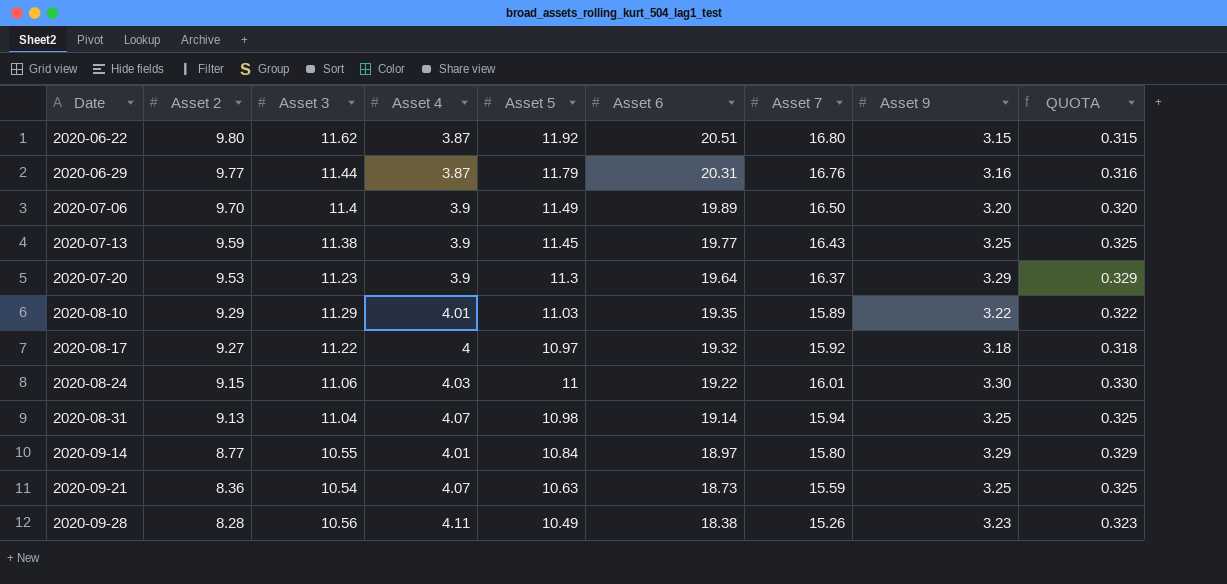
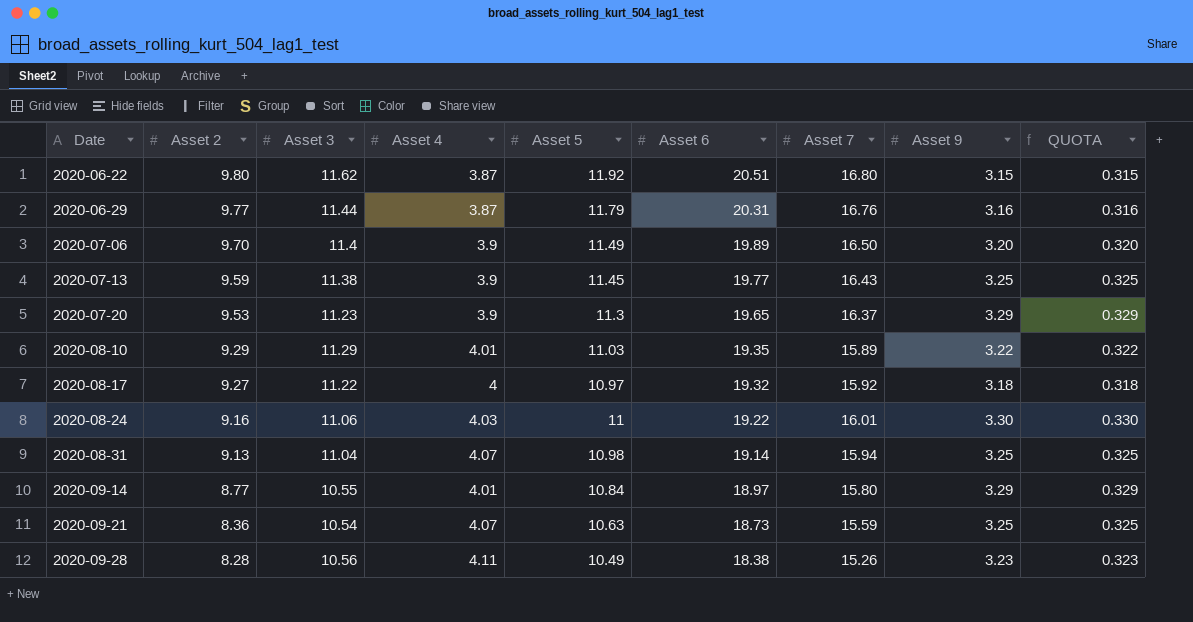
2020-07-20 | Asset 6: 19.64 -> 19.65
2020-08-24 | Asset 2: 9.15 -> 9.16

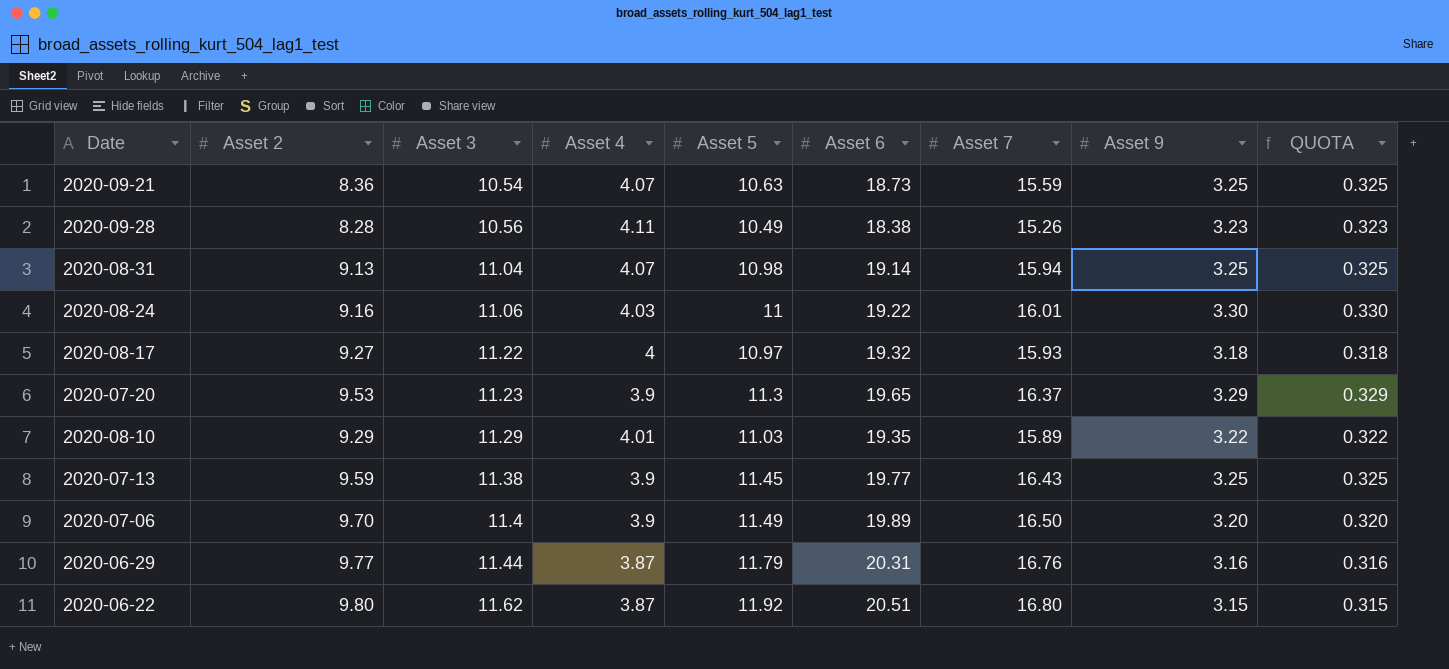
row order: Date ascending -> Asset 3 ascending
row 2020-09-14: 8.77 | 10.55 | 4.01 | 10.84 | 18.97 | 15.80 | 3.29 | 0.329 -> none
2020-08-17 | Asset 7: 15.92 -> 15.93

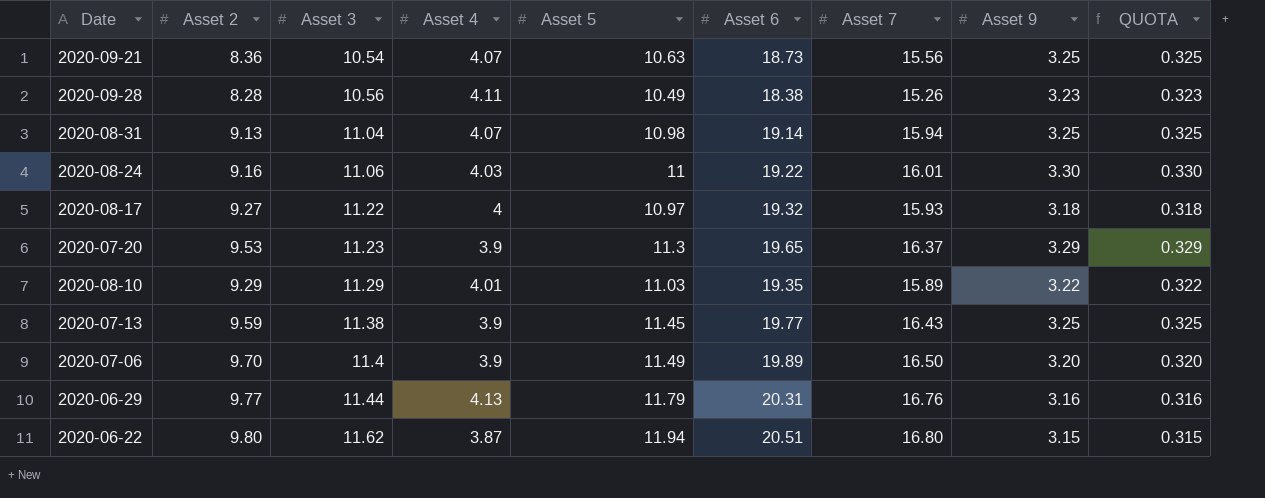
2020-09-21 | Asset 7: 15.59 -> 15.56
2020-06-29 | Asset 4: 3.87 -> 4.13
2020-06-22 | Asset 5: 11.92 -> 11.94

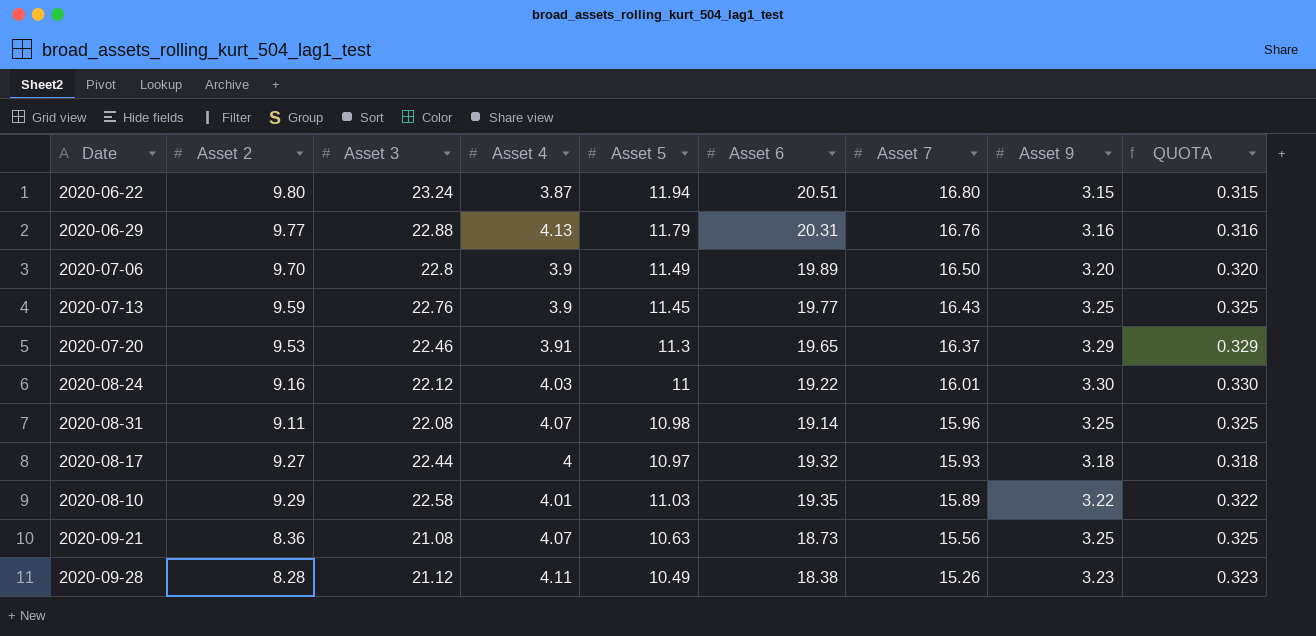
row order: Asset 3 ascending -> Asset 7 descending
2020-06-22 | Asset 3: 11.62 -> 23.24
2020-06-29 | Asset 3: 11.44 -> 22.88
2020-07-06 | Asset 3: 11.4 -> 22.8
2020-07-13 | Asset 3: 11.38 -> 22.76
2020-07-20 | Asset 3: 11.23 -> 22.46
2020-07-20 | Asset 4: 3.9 -> 3.91
2020-08-24 | Asset 3: 11.06 -> 22.12
2020-08-31 | Asset 2: 9.13 -> 9.11
2020-08-31 | Asset 3: 11.04 -> 22.08
2020-08-31 | Asset 7: 15.94 -> 15.96
2020-08-17 | Asset 3: 11.22 -> 22.44
2020-08-10 | Asset 3: 11.29 -> 22.58
2020-09-21 | Asset 3: 10.54 -> 21.08
2020-09-28 | Asset 3: 10.56 -> 21.12

